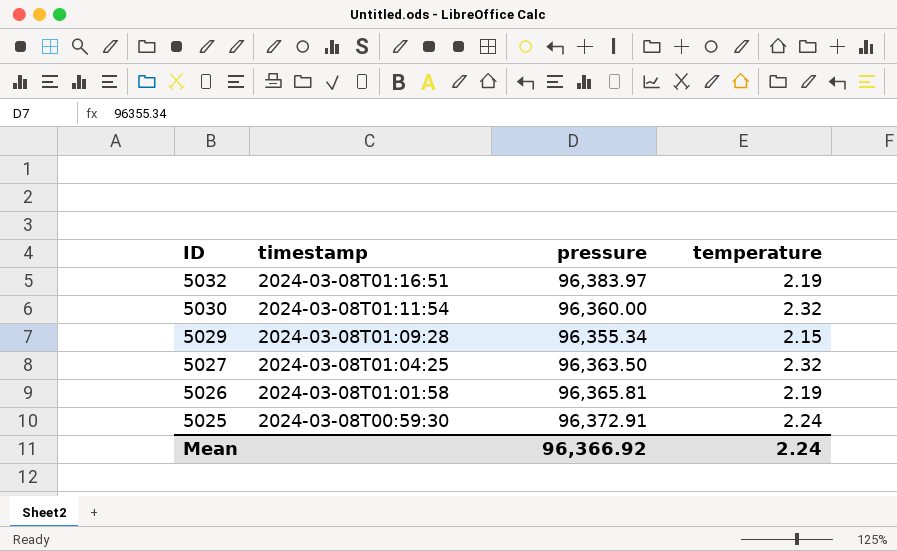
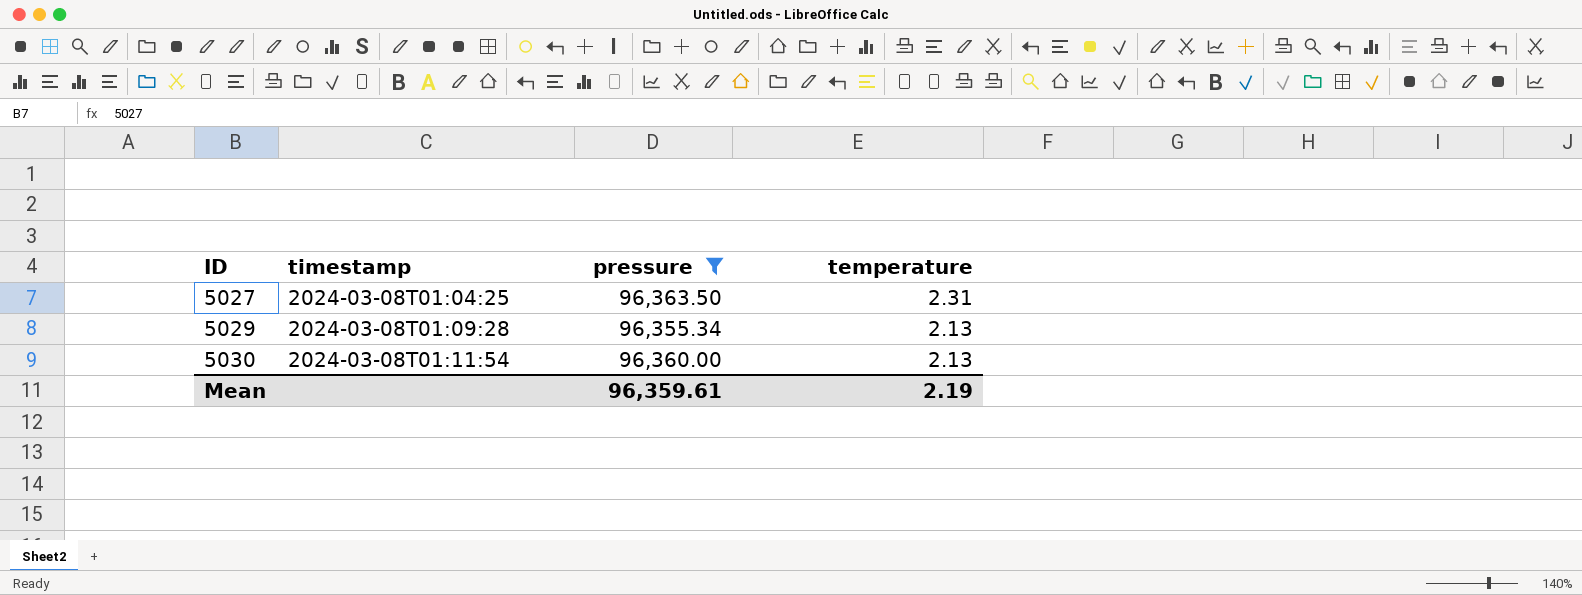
filter: none -> pressure <= 96,363.50
row order: ID descending -> ID ascending
5027 | temperature: 2.32 -> 2.31
5029 | temperature: 2.15 -> 2.13
5030 | temperature: 2.32 -> 2.13
Mean | pressure: 96,366.92 -> 96,359.61
Mean | temperature: 2.24 -> 2.19

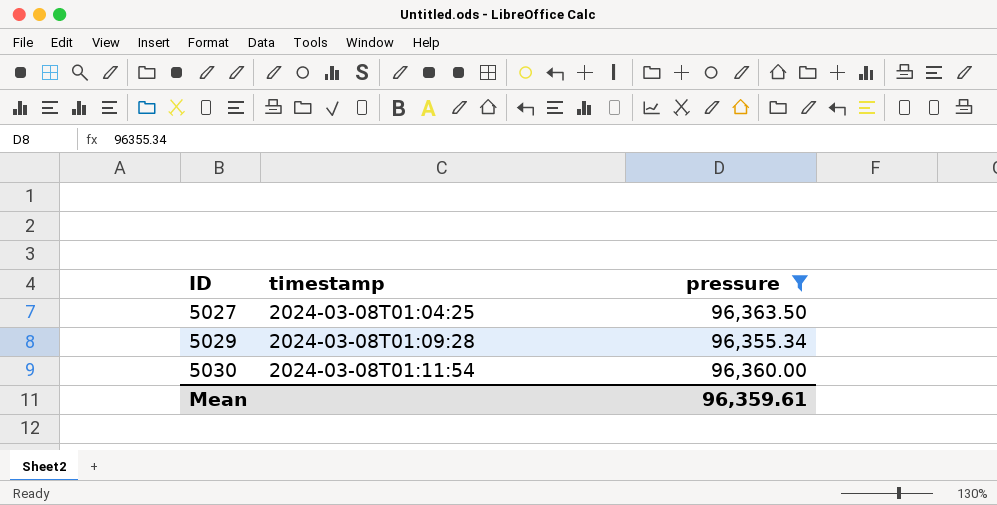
column temperature | position: 4 -> none

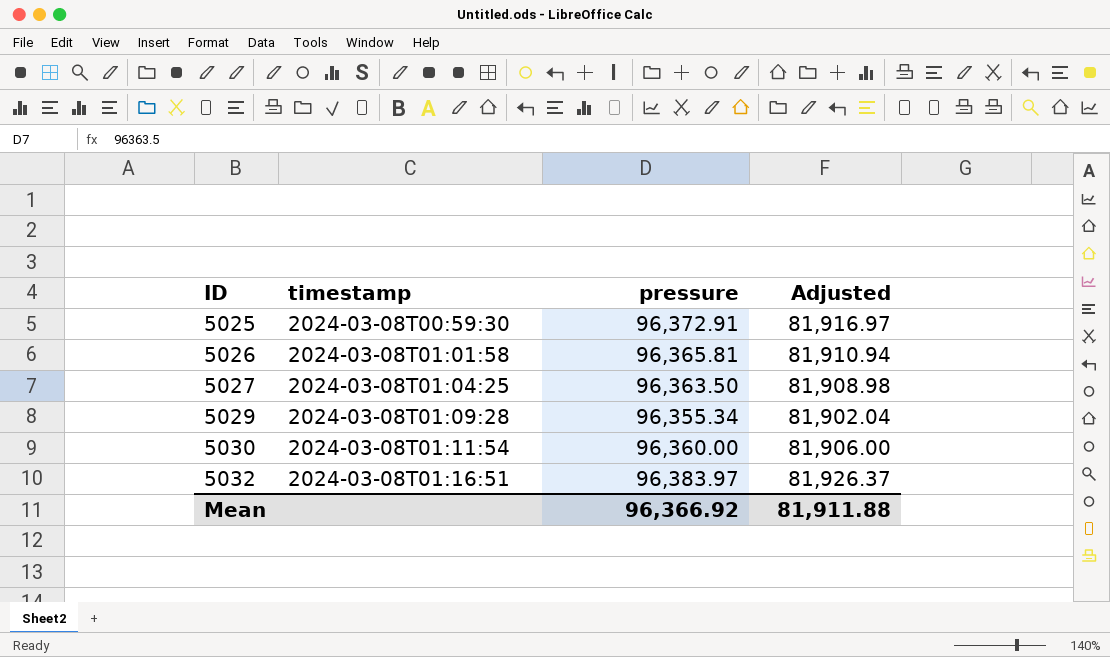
filter: pressure <= 96,363.50 -> none
column Adjusted | formula: none -> [pressure] * 0.85
Mean | pressure: 96,359.61 -> 96,366.92

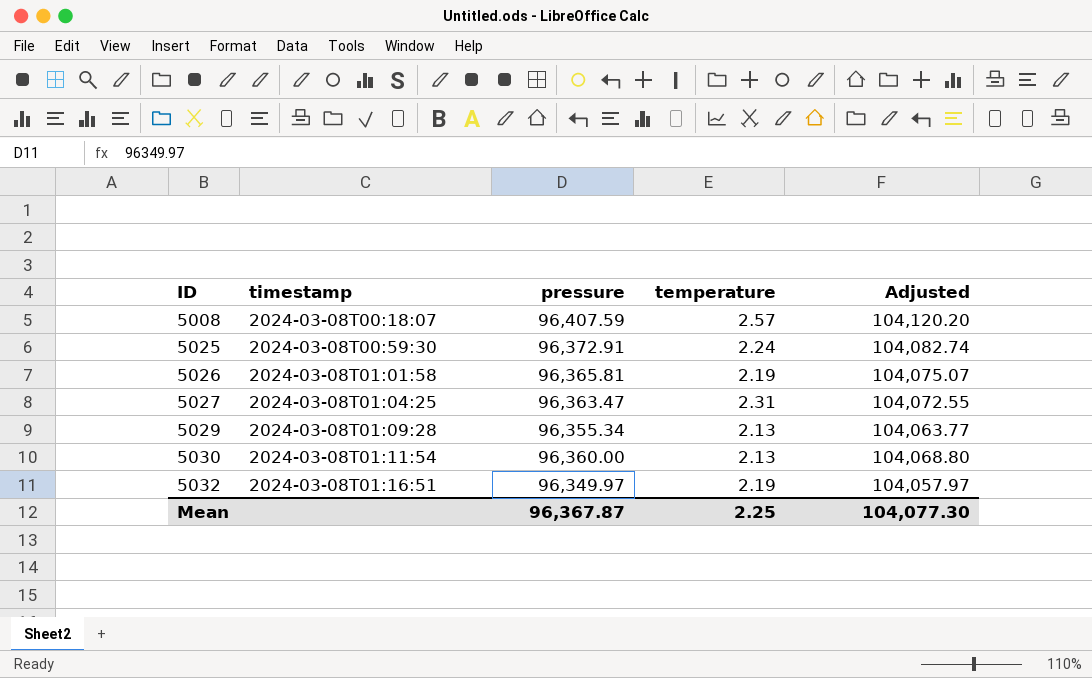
column temperature | position: none -> 4
column Adjusted | formula: [pressure] * 0.85 -> [pressure] * 1.08
row 5008: none -> 2024-03-08T00:18:07 | 96,407.59 | 2.57 | 104,120.20
5027 | pressure: 96,363.50 -> 96,363.47
5032 | pressure: 96,383.97 -> 96,349.97
Mean | pressure: 96,366.92 -> 96,367.87
Mean | Adjusted: 81,911.88 -> 104,077.30

